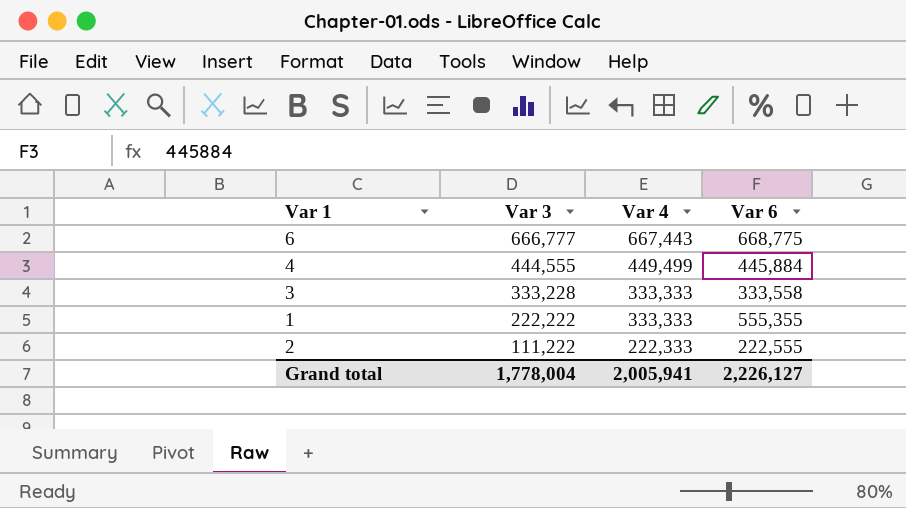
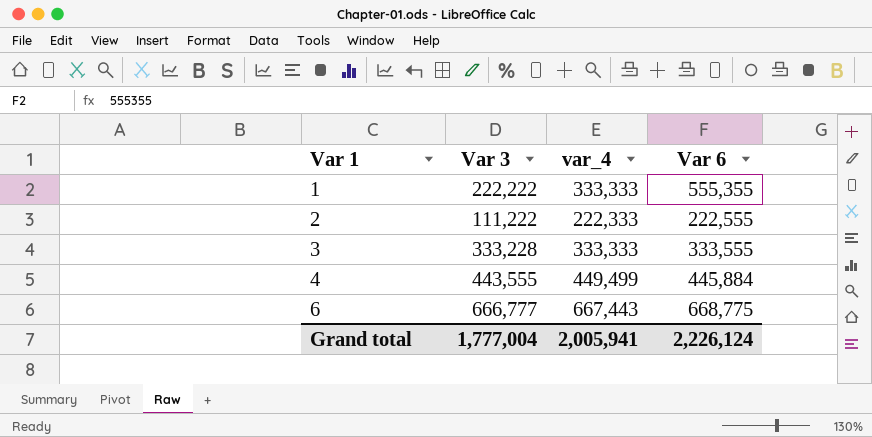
row order: Var 3 descending -> Var 1 ascending
column name: Var 4 -> var_4
3 | Var 6: 333,558 -> 333,555
4 | Var 3: 444,555 -> 443,555
Grand total | Var 3: 1,778,004 -> 1,777,004
Grand total | Var 6: 2,226,127 -> 2,226,124

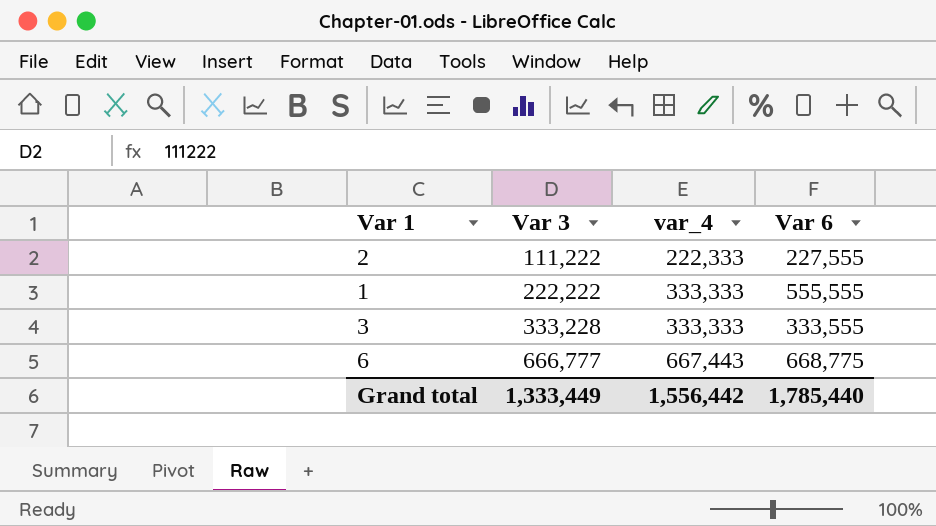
row order: Var 1 ascending -> Var 3 ascending
row 4: 443,555 | 449,499 | 445,884 -> none
2 | Var 6: 222,555 -> 227,555
1 | Var 6: 555,355 -> 555,555
Grand total | Var 3: 1,777,004 -> 1,333,449
Grand total | var_4: 2,005,941 -> 1,556,442
Grand total | Var 6: 2,226,124 -> 1,785,440

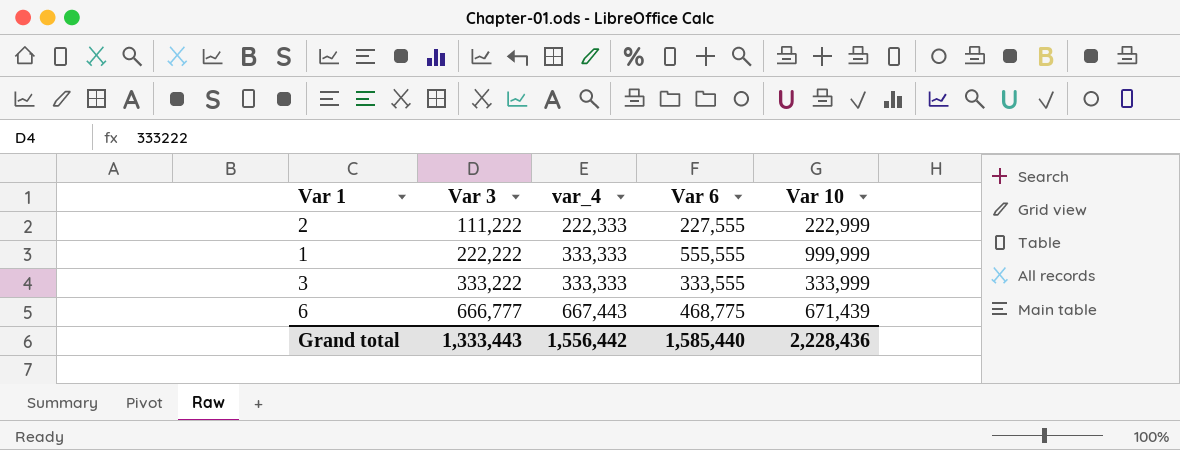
column Var 10 | position: none -> 5
3 | Var 3: 333,228 -> 333,222
6 | Var 6: 668,775 -> 468,775
Grand total | Var 3: 1,333,449 -> 1,333,443
Grand total | Var 6: 1,785,440 -> 1,585,440

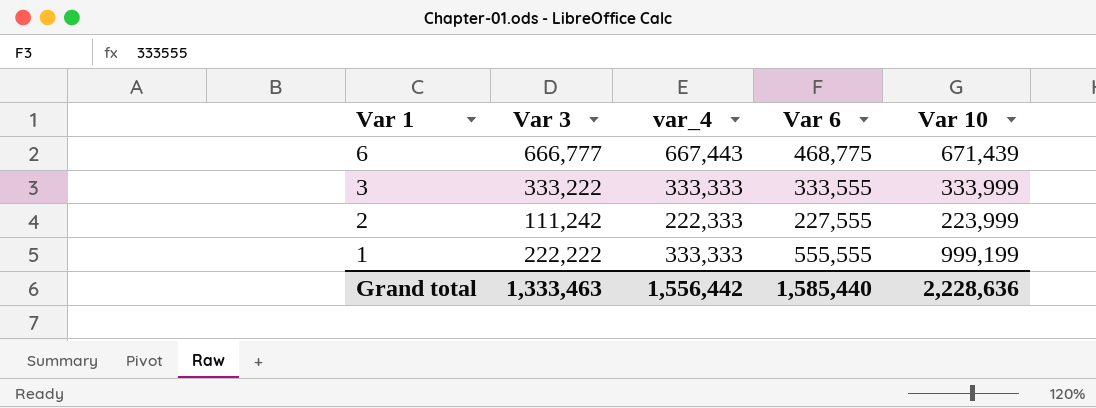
row order: Var 3 ascending -> Var 1 descending
2 | Var 3: 111,222 -> 111,242
2 | Var 10: 222,999 -> 223,999
1 | Var 10: 999,999 -> 999,199
Grand total | Var 3: 1,333,443 -> 1,333,463
Grand total | Var 10: 2,228,436 -> 2,228,636

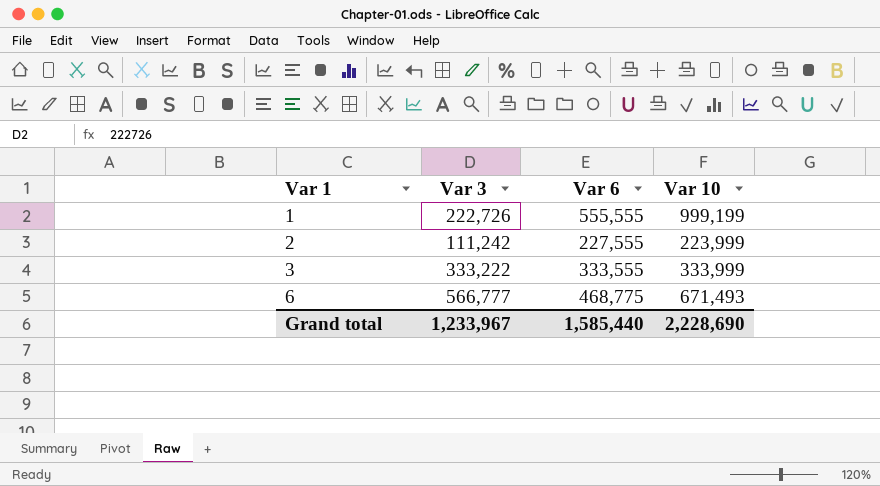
row order: Var 1 descending -> Var 1 ascending
column var_4 | position: 3 -> none
1 | Var 3: 222,222 -> 222,726
6 | Var 3: 666,777 -> 566,777
6 | Var 10: 671,439 -> 671,493
Grand total | Var 3: 1,333,463 -> 1,233,967
Grand total | Var 10: 2,228,636 -> 2,228,690

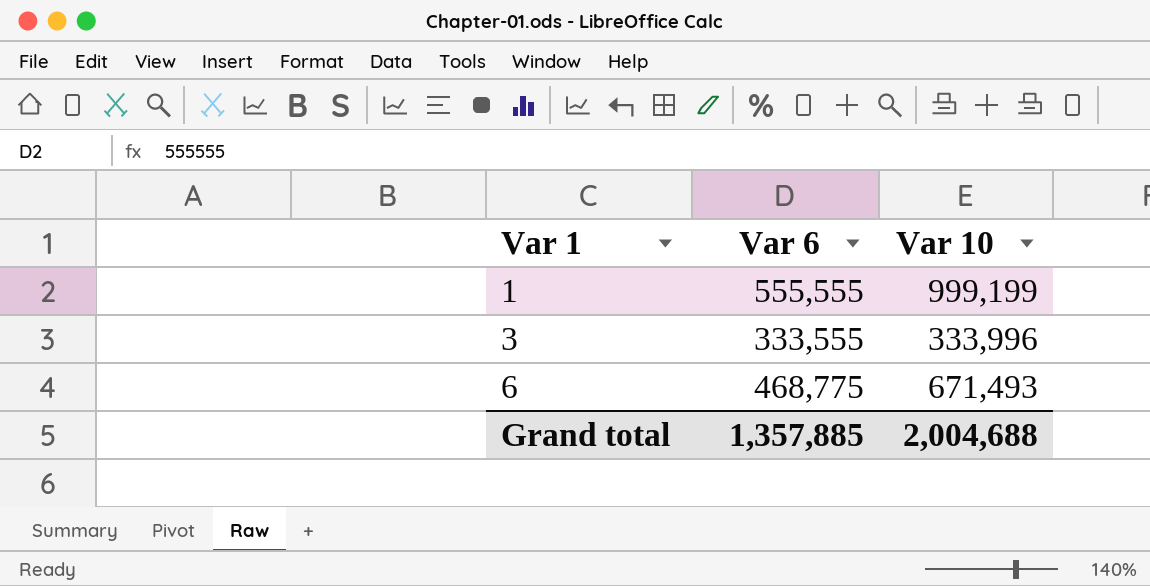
column Var 3 | position: 2 -> none
row 2: 111,242 | 227,555 | 223,999 -> none
3 | Var 10: 333,999 -> 333,996
Grand total | Var 6: 1,585,440 -> 1,357,885
Grand total | Var 10: 2,228,690 -> 2,004,688

